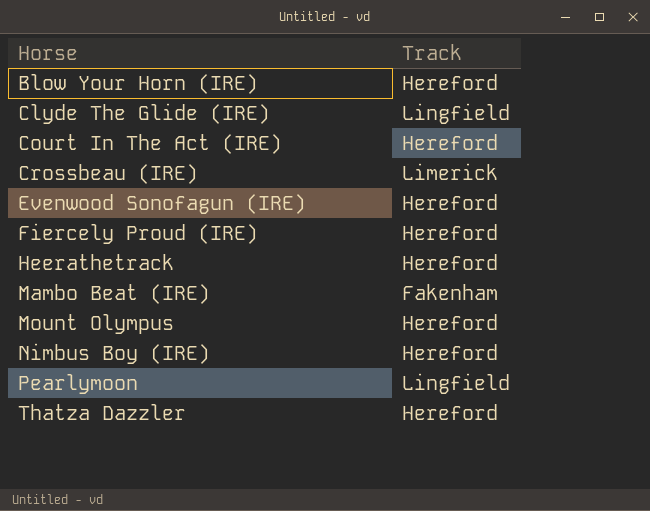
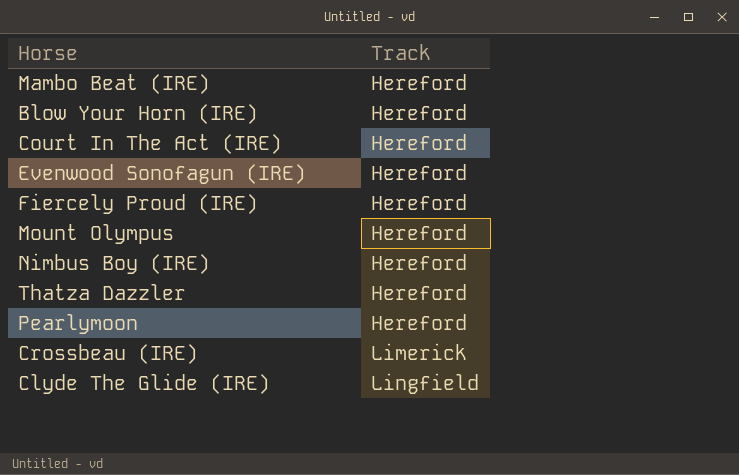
row order: Horse ascending -> Track ascending
row Heerathetrack: Hereford -> none
Mambo Beat (IRE) | Track: Fakenham -> Hereford
Pearlymoon | Track: Lingfield -> Hereford

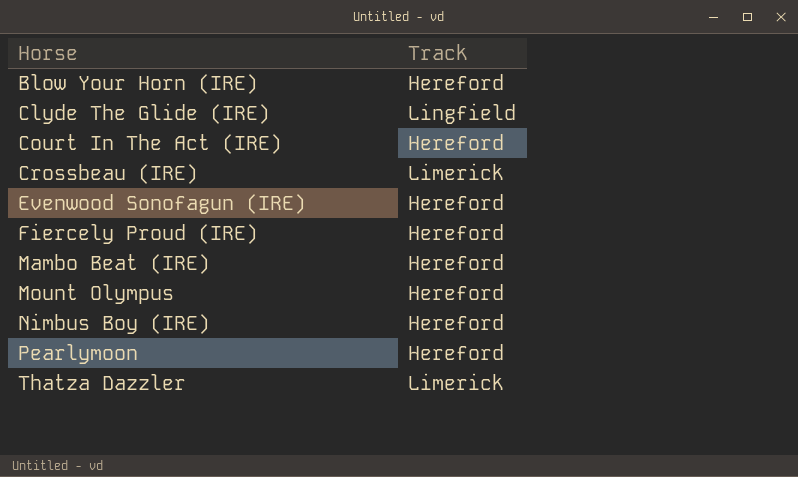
row order: Track ascending -> Horse ascending
Thatza Dazzler | Track: Hereford -> Limerick

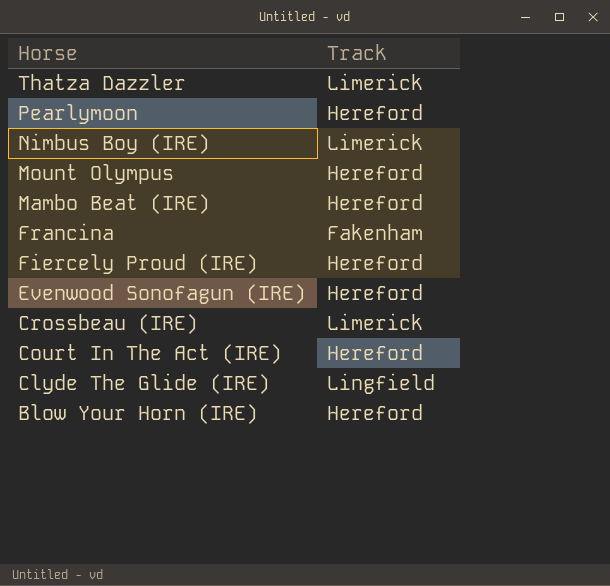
row order: Horse ascending -> Horse descending
Nimbus Boy (IRE) | Track: Hereford -> Limerick
row Francina: none -> Fakenham

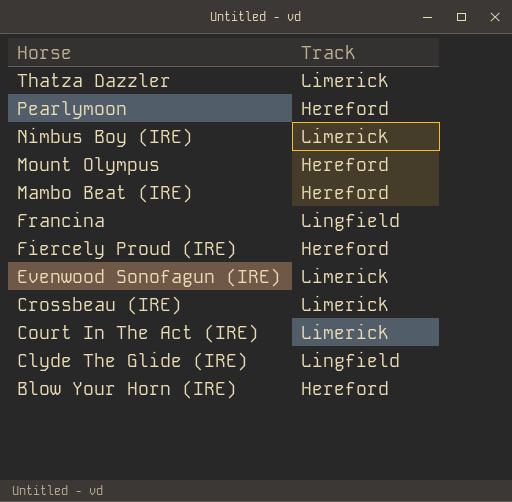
Francina | Track: Fakenham -> Lingfield
Evenwood Sonofagun (IRE) | Track: Hereford -> Limerick
Court In The Act (IRE) | Track: Hereford -> Limerick

